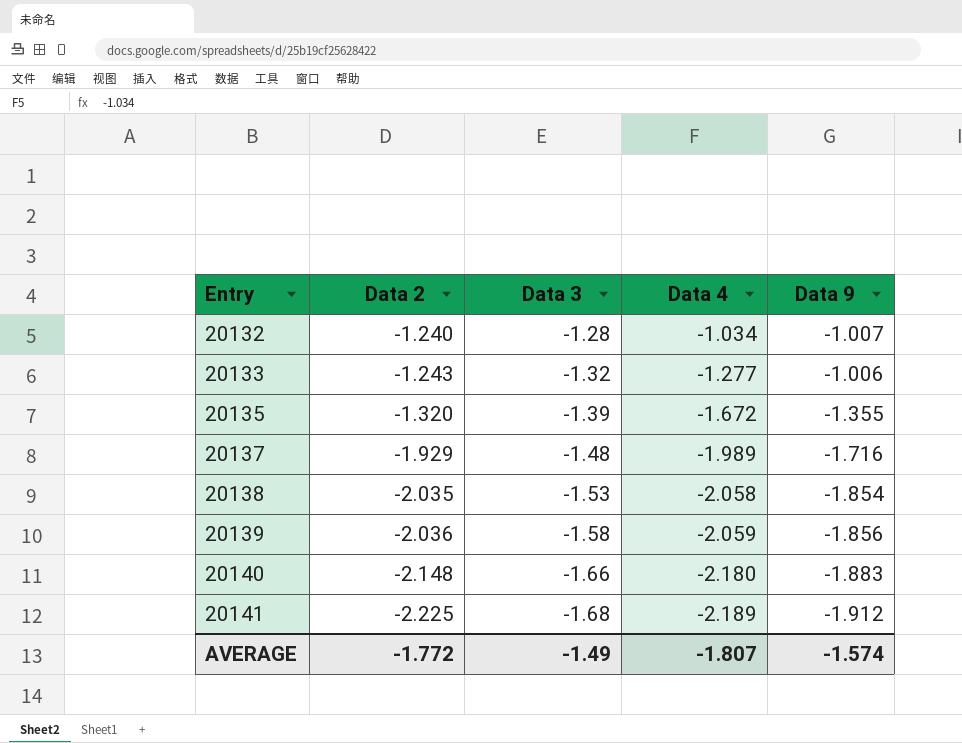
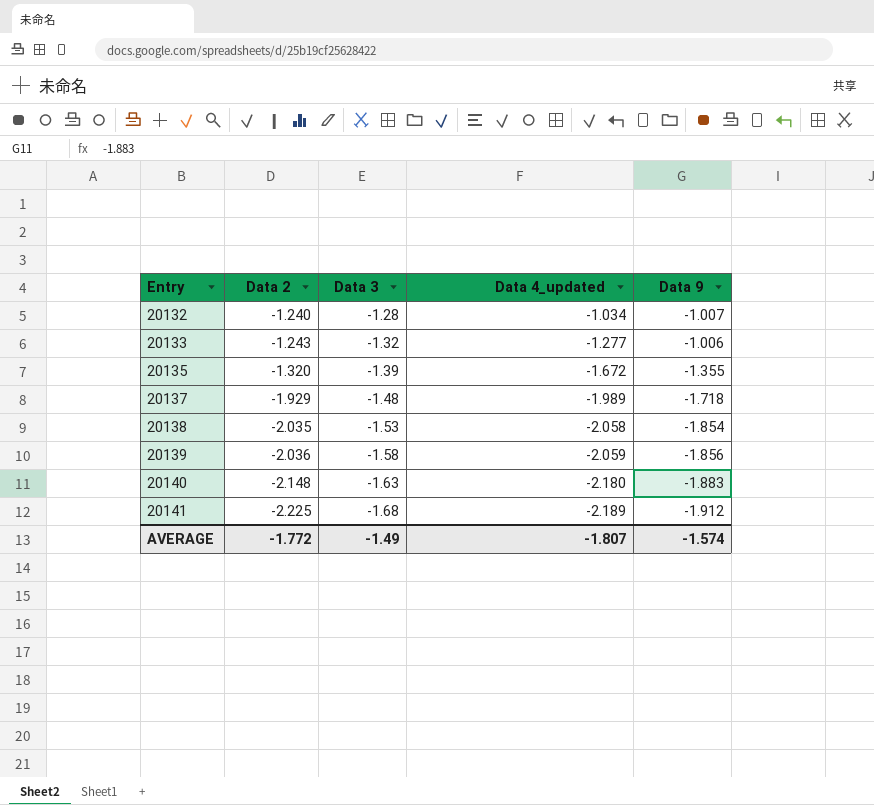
column name: Data 4 -> Data 4_updated
20137 | Data 9: -1.716 -> -1.718
20140 | Data 3: -1.66 -> -1.63

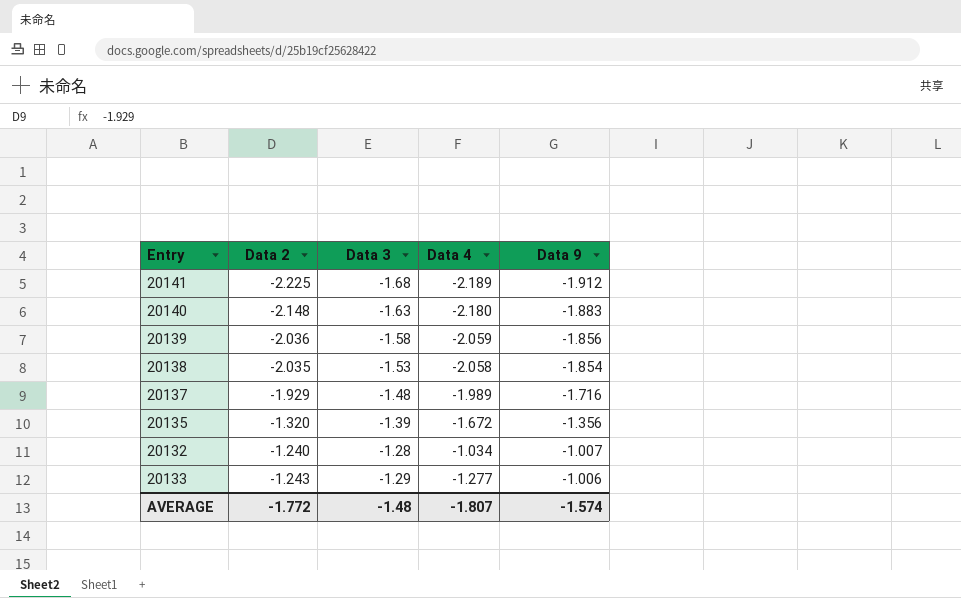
row order: Entry ascending -> Data 9 ascending
column name: Data 4_updated -> Data 4
20137 | Data 9: -1.718 -> -1.716
20135 | Data 9: -1.355 -> -1.356
20133 | Data 3: -1.32 -> -1.29
AVERAGE | Data 3: -1.49 -> -1.48

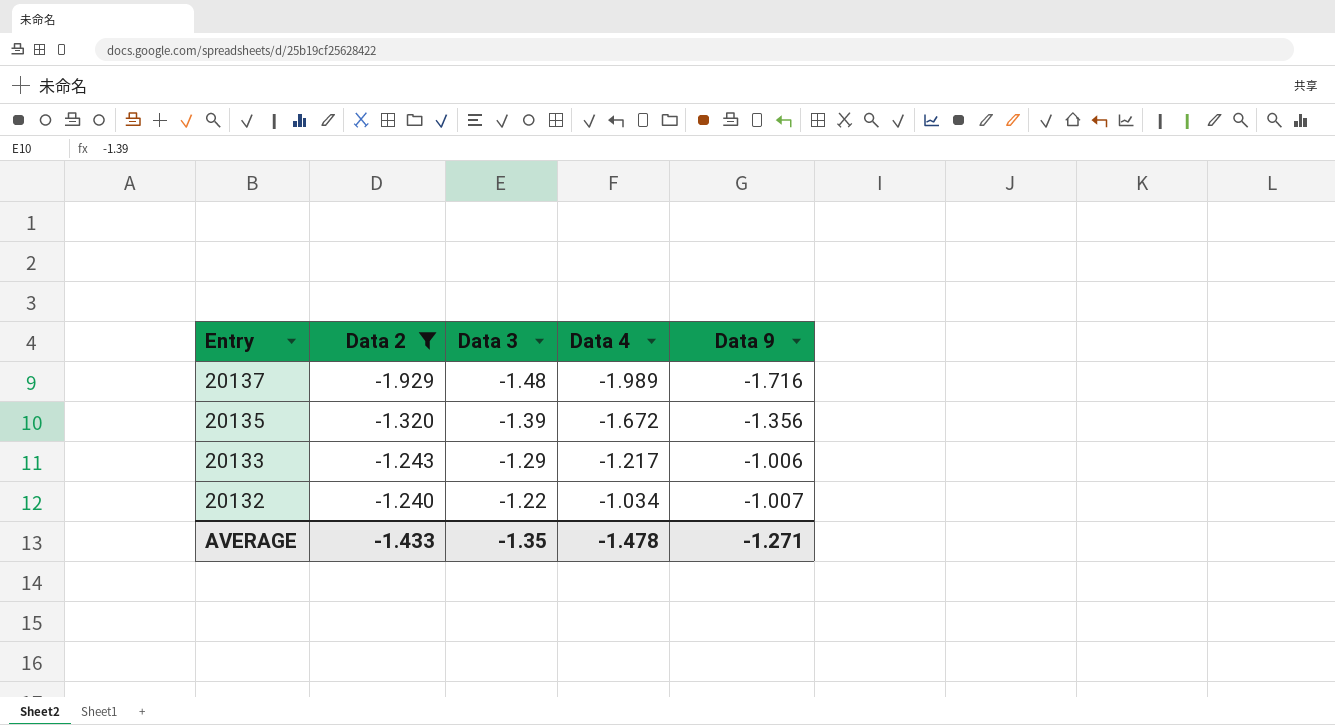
filter: none -> Data 2 >= -1.929
row order: Data 9 ascending -> Entry descending
20133 | Data 4: -1.277 -> -1.217
20132 | Data 3: -1.28 -> -1.22
AVERAGE | Data 2: -1.772 -> -1.433
AVERAGE | Data 3: -1.48 -> -1.35
AVERAGE | Data 4: -1.807 -> -1.478
AVERAGE | Data 9: -1.574 -> -1.271

